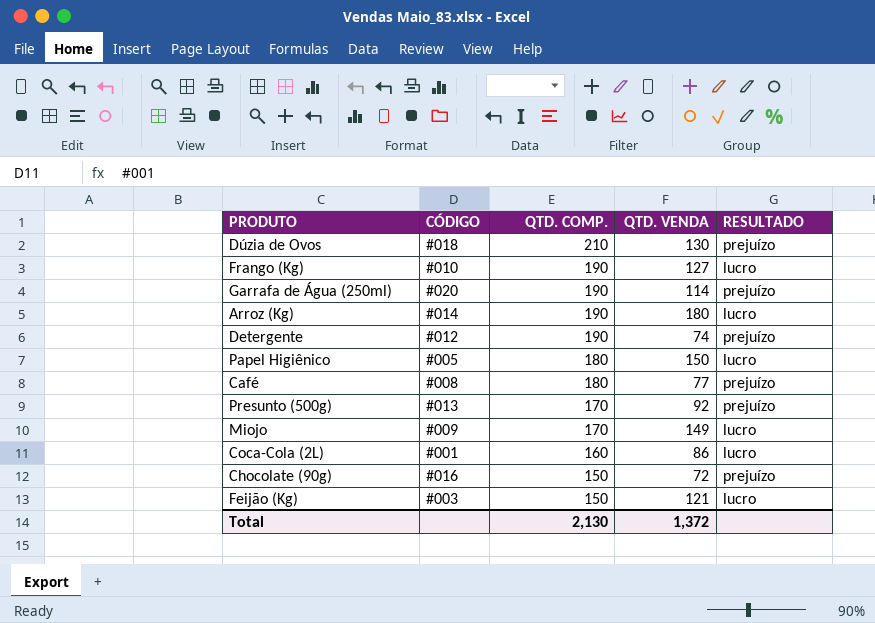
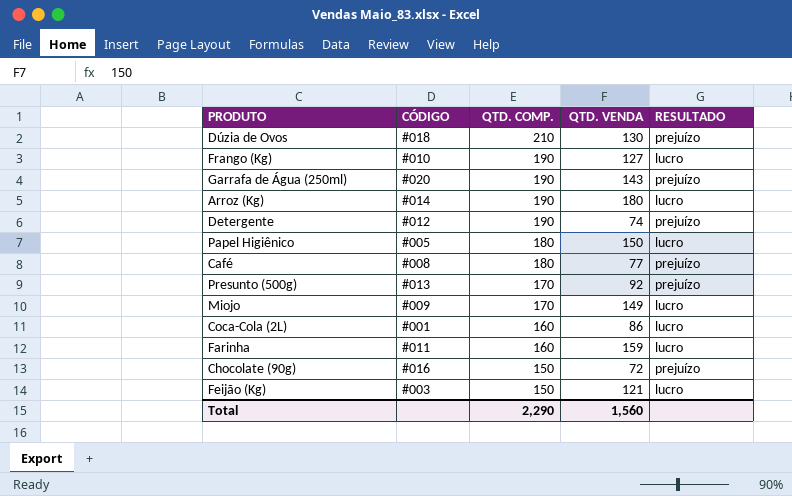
Garrafa de Água (250ml) | QTD. VENDA: 114 -> 143
row Farinha: none -> #011 | 160 | 159 | lucro
Total | QTD. COMP.: 2,130 -> 2,290
Total | QTD. VENDA: 1,372 -> 1,560

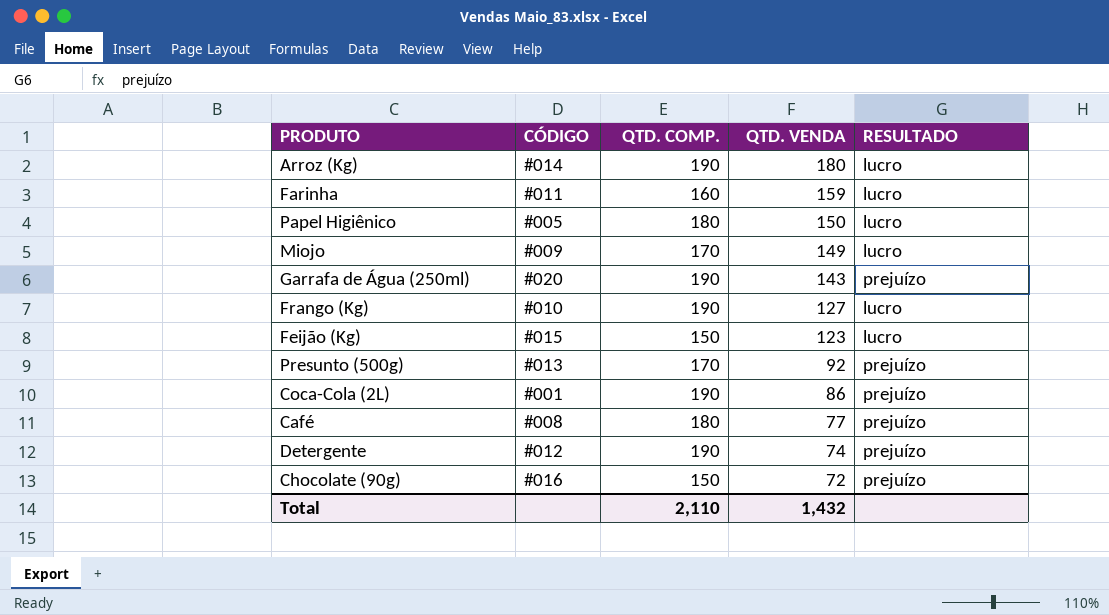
row order: QTD. COMP. descending -> QTD. VENDA descending
row Dúzia de Ovos: #018 | 210 | 130 | prejuízo -> none
Feijão (Kg) | CÓDIGO: #003 -> #015
Feijão (Kg) | QTD. VENDA: 121 -> 123
Coca-Cola (2L) | QTD. COMP.: 160 -> 190
Coca-Cola (2L) | RESULTADO: lucro -> prejuízo
Total | QTD. COMP.: 2,290 -> 2,110
Total | QTD. VENDA: 1,560 -> 1,432

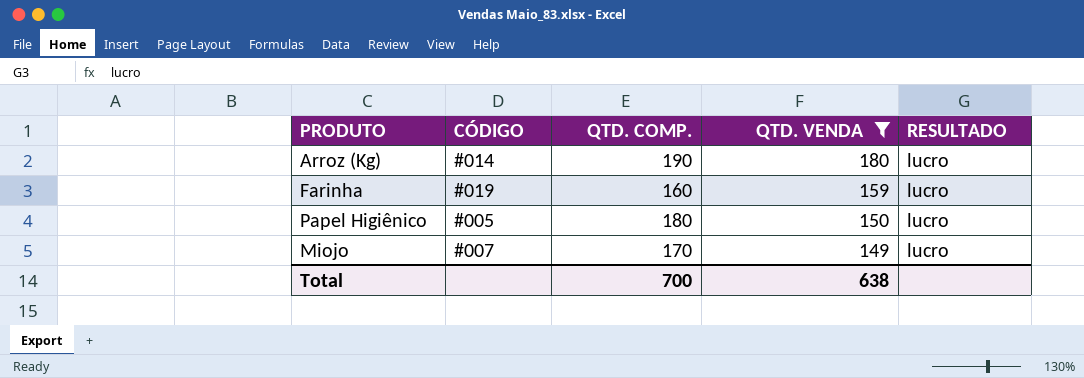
filter: none -> QTD. VENDA >= 149
Farinha | CÓDIGO: #011 -> #019
Miojo | CÓDIGO: #009 -> #007
Total | QTD. COMP.: 2,110 -> 700
Total | QTD. VENDA: 1,432 -> 638

